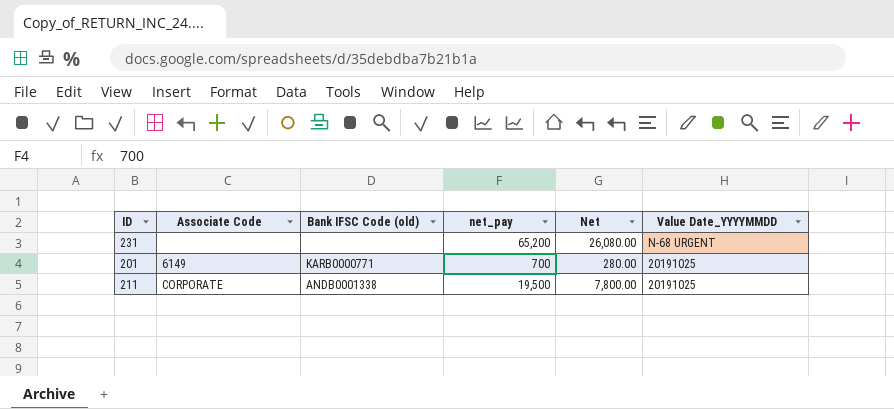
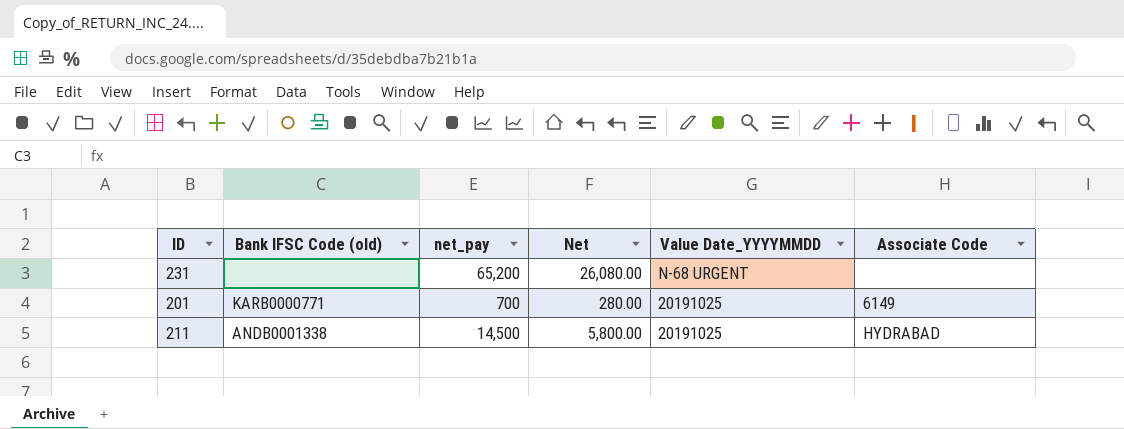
column Associate Code | position: 2 -> 6
211 | net_pay: 19,500 -> 14,500
211 | Net: 7,800.00 -> 5,800.00
211 | Associate Code: CORPORATE -> HYDRABAD

